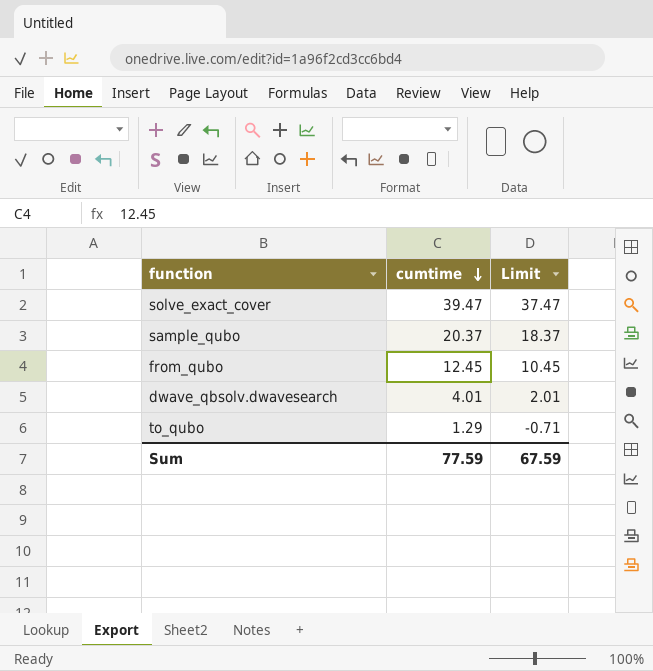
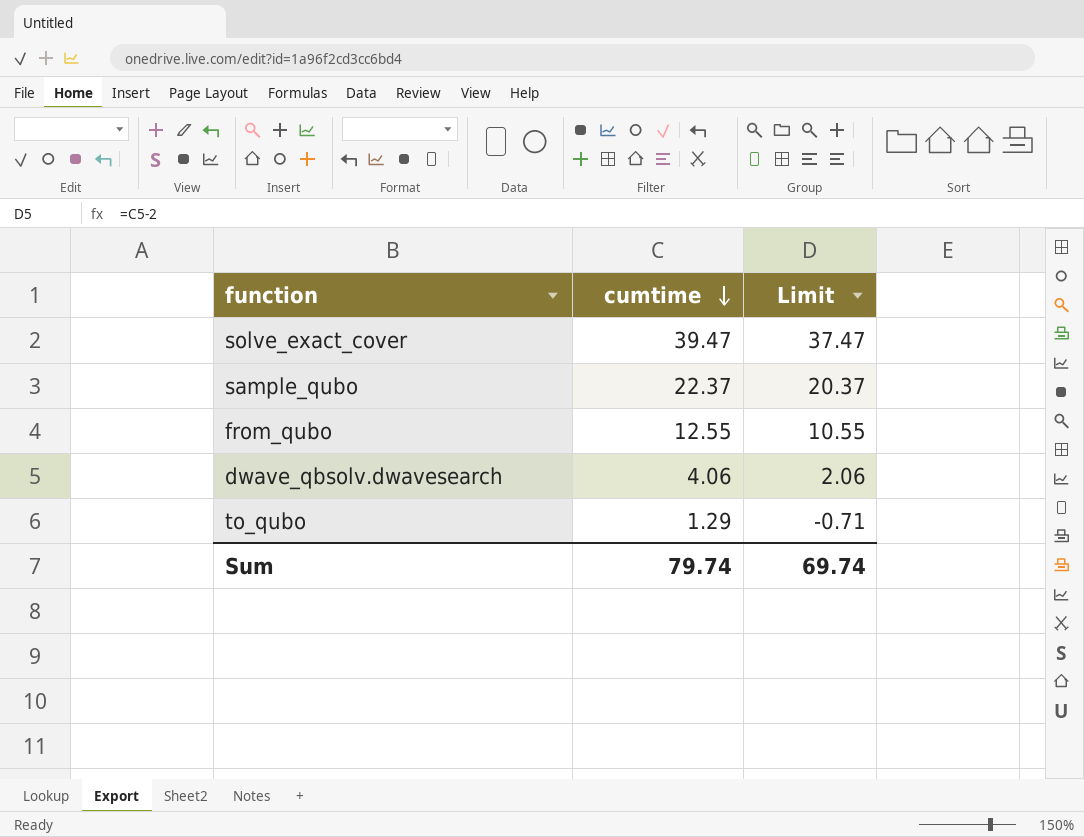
sample_qubo | cumtime: 20.37 -> 22.37
sample_qubo | Limit: 18.37 -> 20.37
from_qubo | cumtime: 12.45 -> 12.55
from_qubo | Limit: 10.45 -> 10.55
dwave_qbsolv.dwavesearch | cumtime: 4.01 -> 4.06
dwave_qbsolv.dwavesearch | Limit: 2.01 -> 2.06
Sum | cumtime: 77.59 -> 79.74
Sum | Limit: 67.59 -> 69.74

